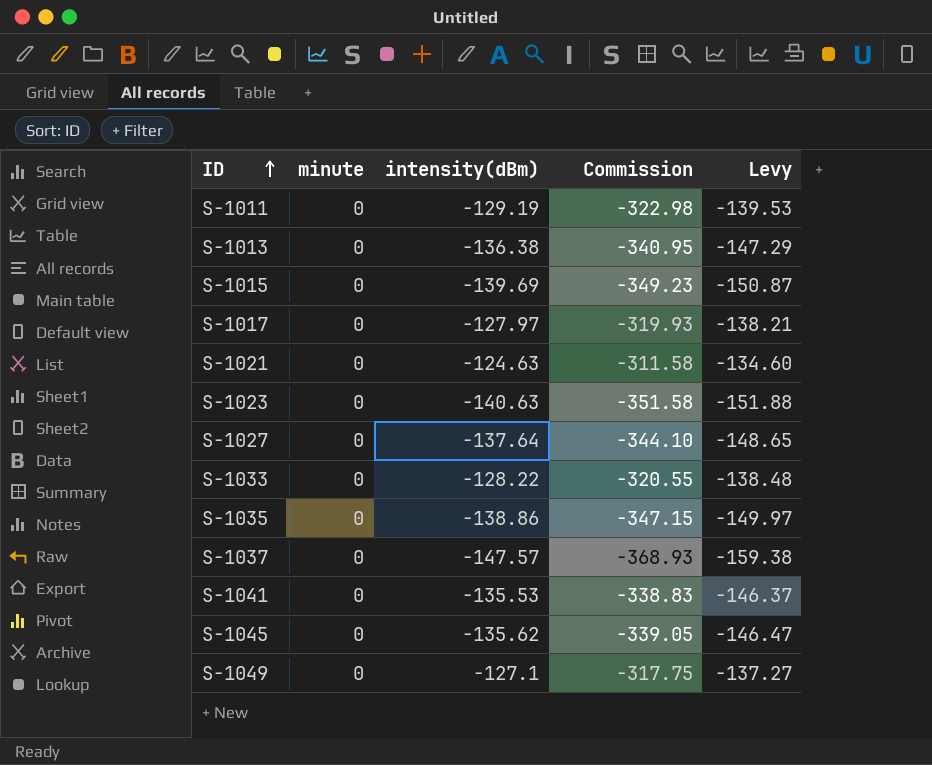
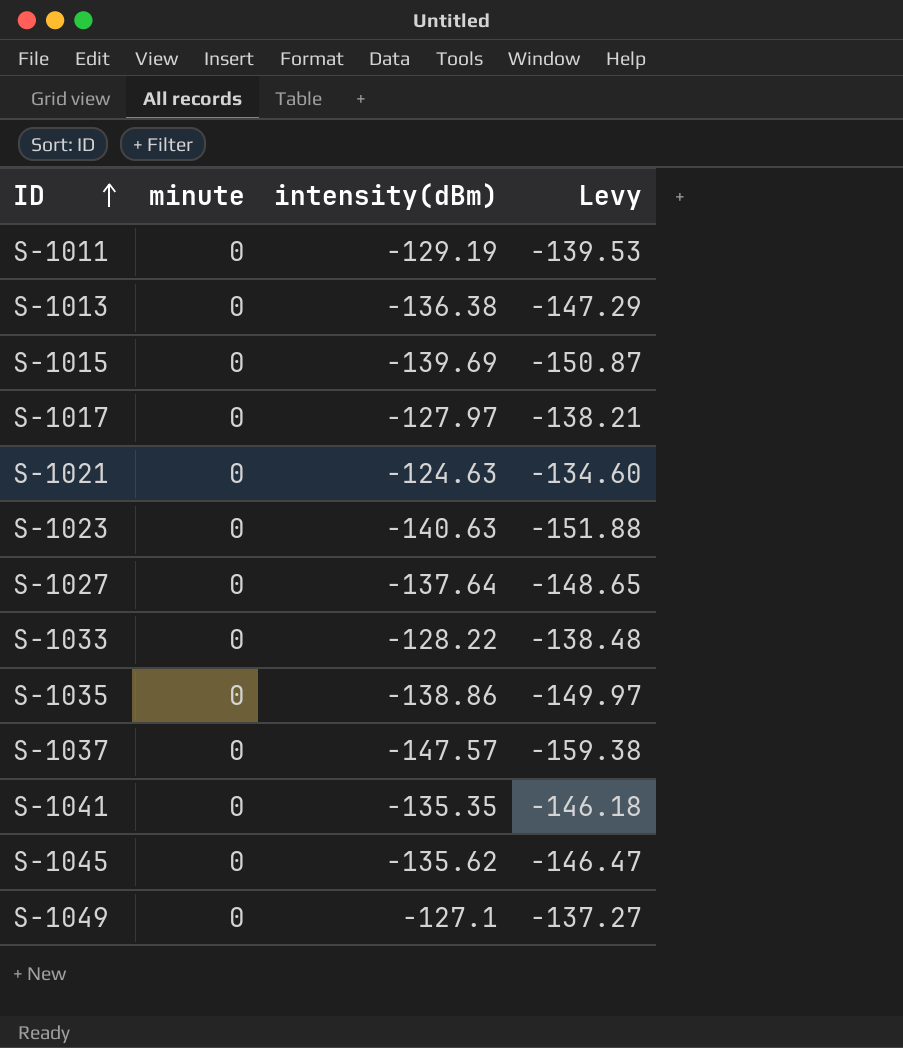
column Commission | formula: [intensity(dBm)] * 2.5 -> none
S-1041 | intensity(dBm): -135.53 -> -135.35
S-1041 | Levy: -146.37 -> -146.18

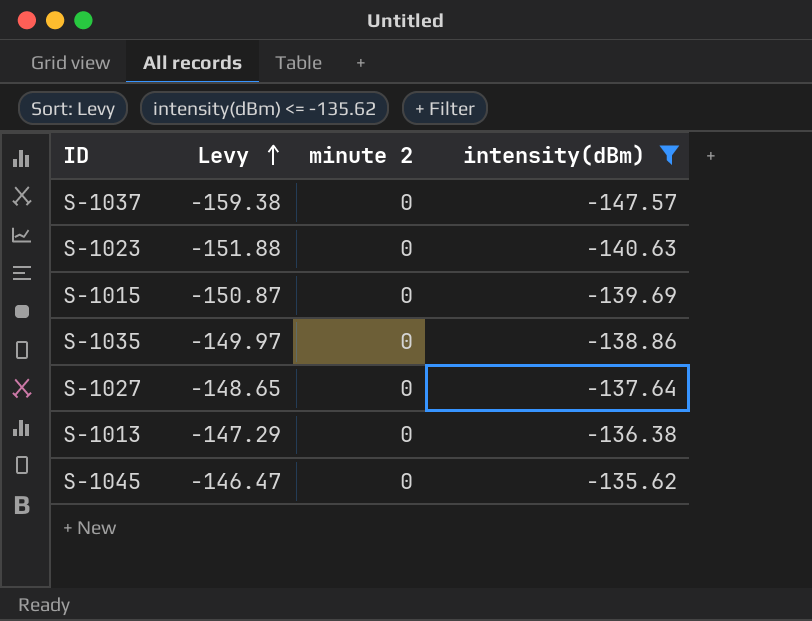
filter: none -> intensity(dBm) <= -135.62
row order: ID ascending -> Levy ascending
column Levy | position: 4 -> 2
column name: minute -> minute 2

